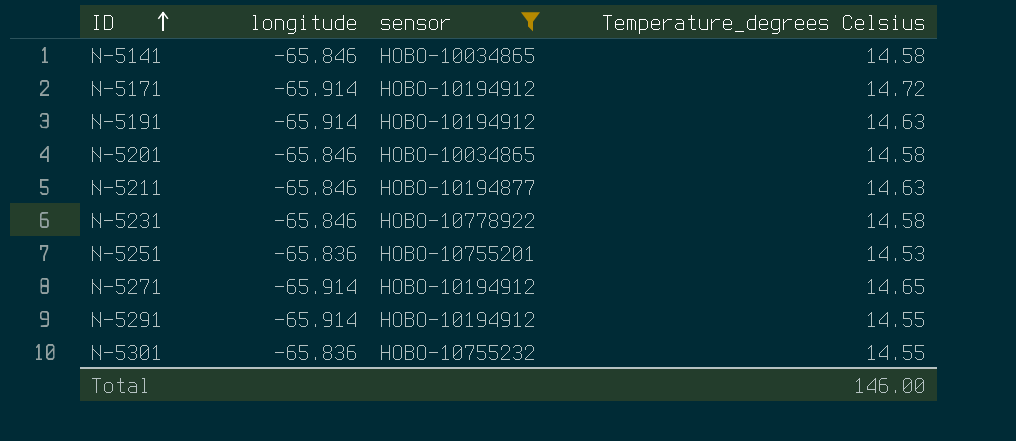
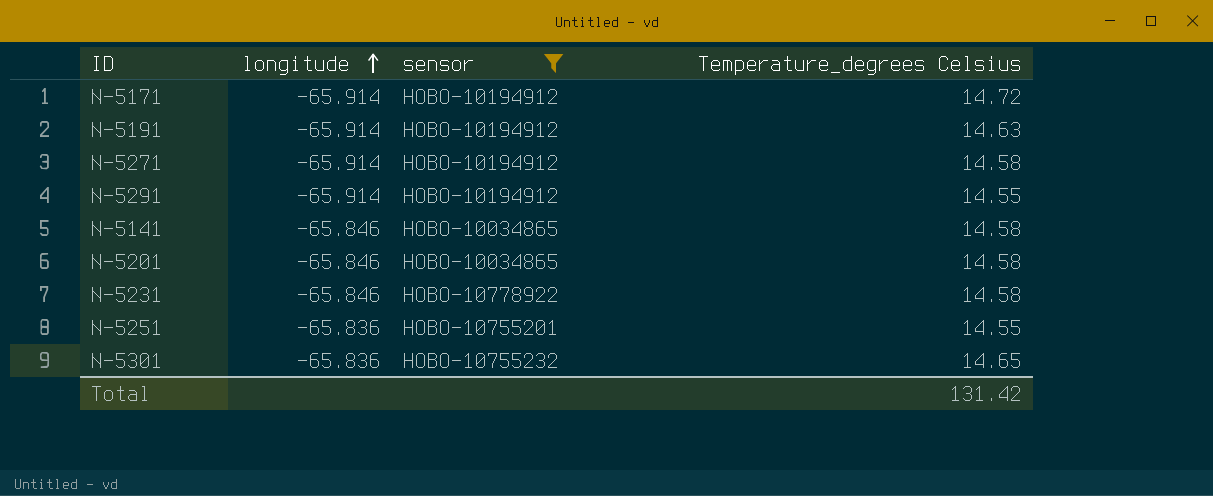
row order: ID ascending -> longitude ascending
row N-5211: -65.846 | HOBO-10194877 | 14.63 -> none
N-5271 | Temperature_degrees Celsius: 14.65 -> 14.58
N-5251 | Temperature_degrees Celsius: 14.53 -> 14.55
N-5301 | Temperature_degrees Celsius: 14.55 -> 14.65
Total | Temperature_degrees Celsius: 146.00 -> 131.42

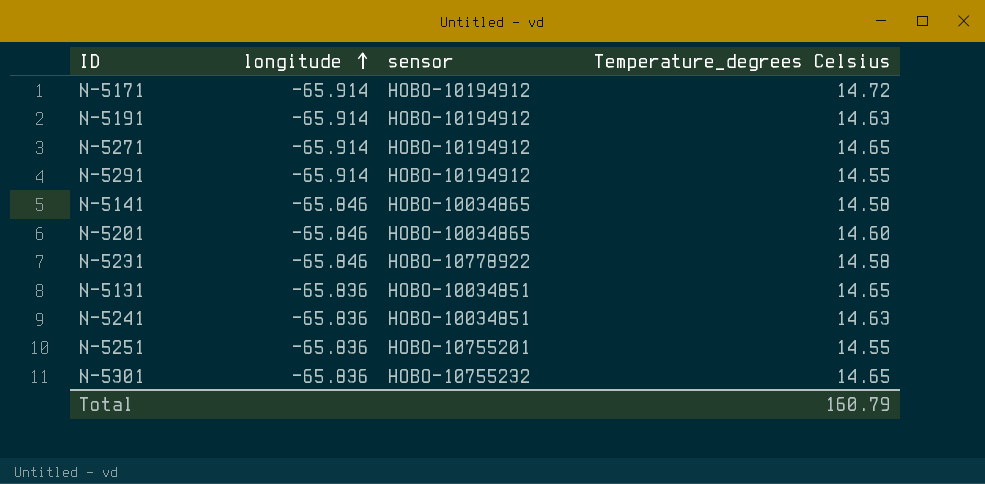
filter: sensor != HOBO-10034851 -> none
N-5271 | Temperature_degrees Celsius: 14.58 -> 14.65
N-5201 | Temperature_degrees Celsius: 14.58 -> 14.60
Total | Temperature_degrees Celsius: 131.42 -> 160.79

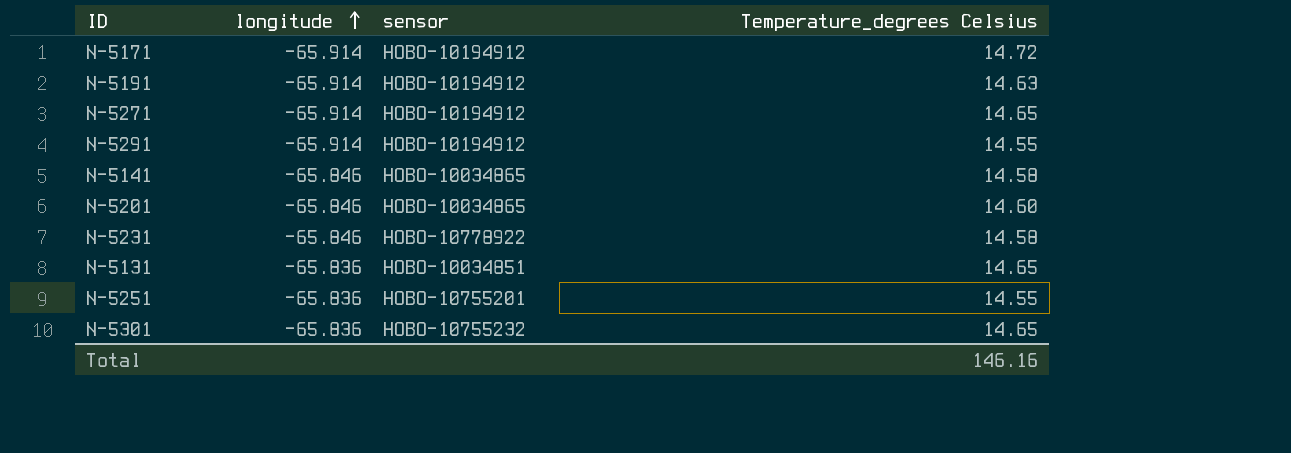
row N-5241: -65.836 | HOBO-10034851 | 14.63 -> none
Total | Temperature_degrees Celsius: 160.79 -> 146.16

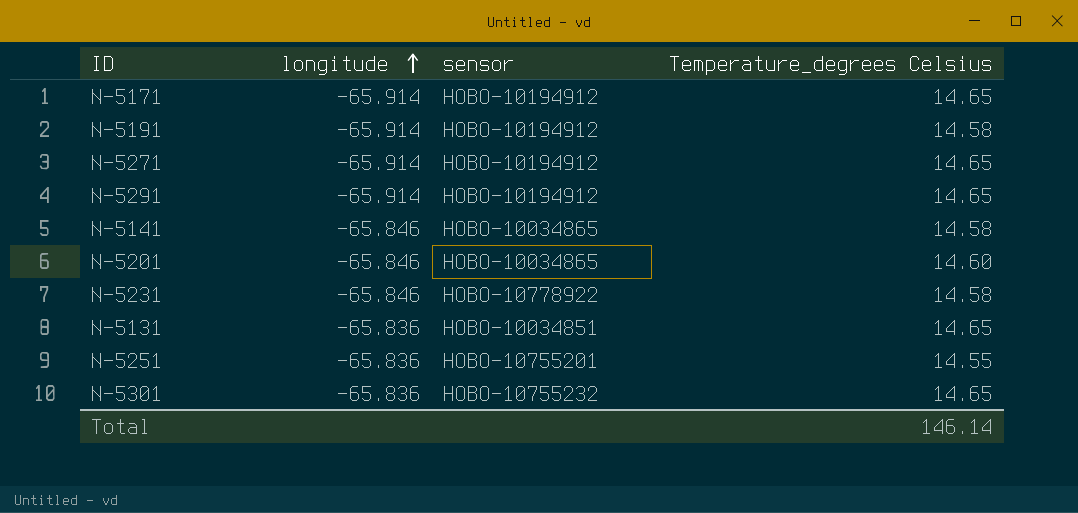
N-5171 | Temperature_degrees Celsius: 14.72 -> 14.65
N-5191 | Temperature_degrees Celsius: 14.63 -> 14.58
N-5291 | Temperature_degrees Celsius: 14.55 -> 14.65
Total | Temperature_degrees Celsius: 146.16 -> 146.14

